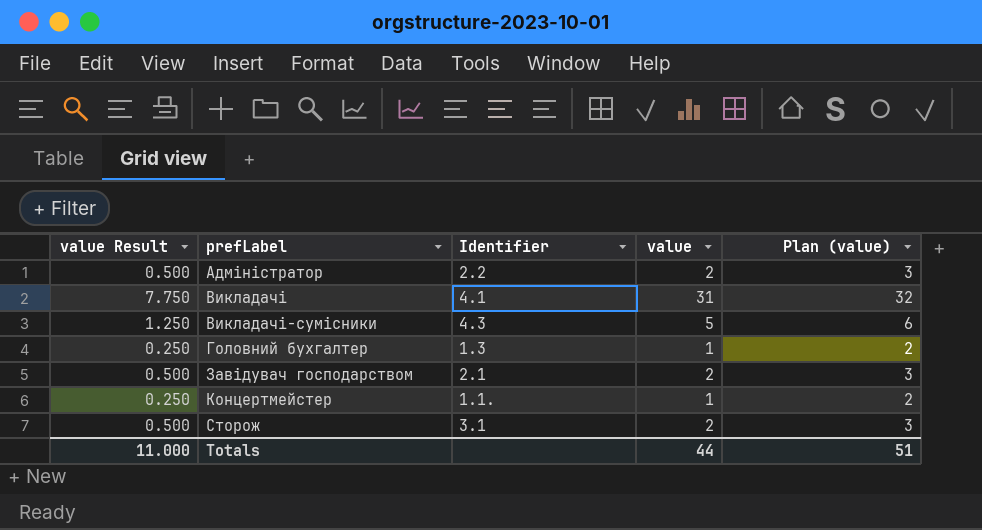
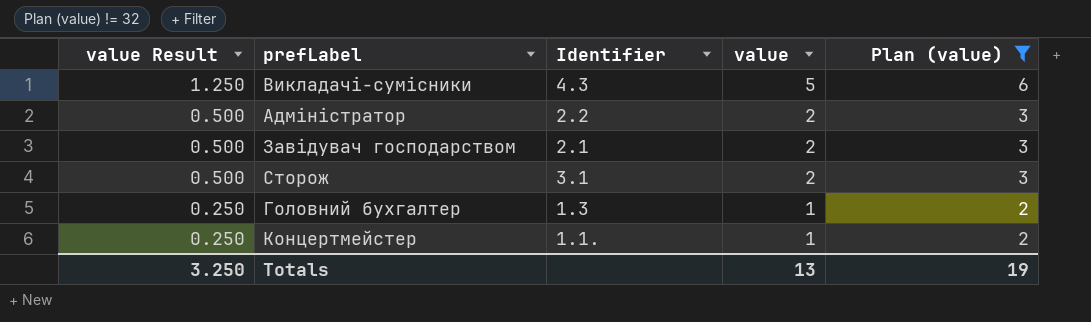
filter: none -> Plan (value) != 32
row order: prefLabel ascending -> value Result descending
Totals | value Result: 11.000 -> 3.250
Totals | value: 44 -> 13
Totals | Plan (value): 51 -> 19

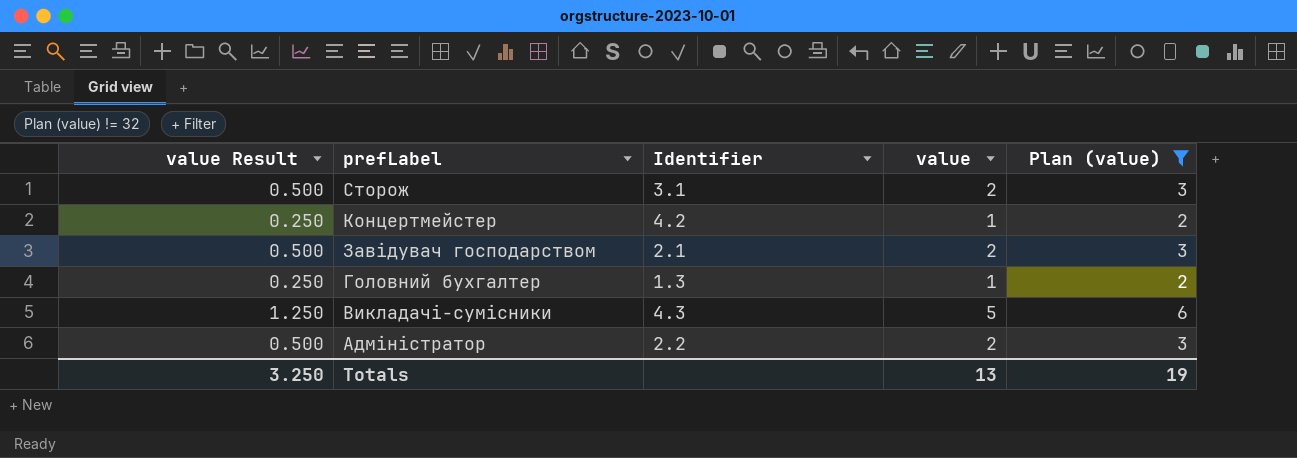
row order: value Result descending -> prefLabel descending
Концертмейстер | Identifier: 1.1. -> 4.2

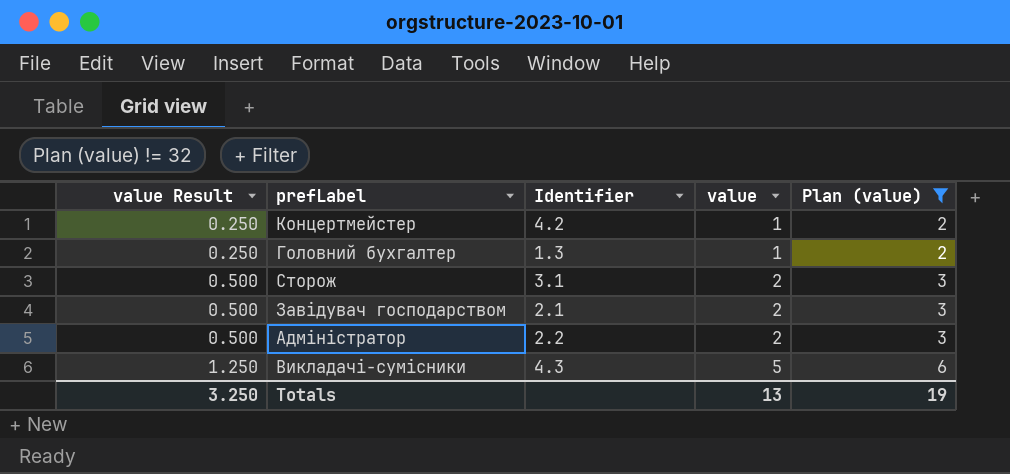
row order: prefLabel descending -> value Result ascending

